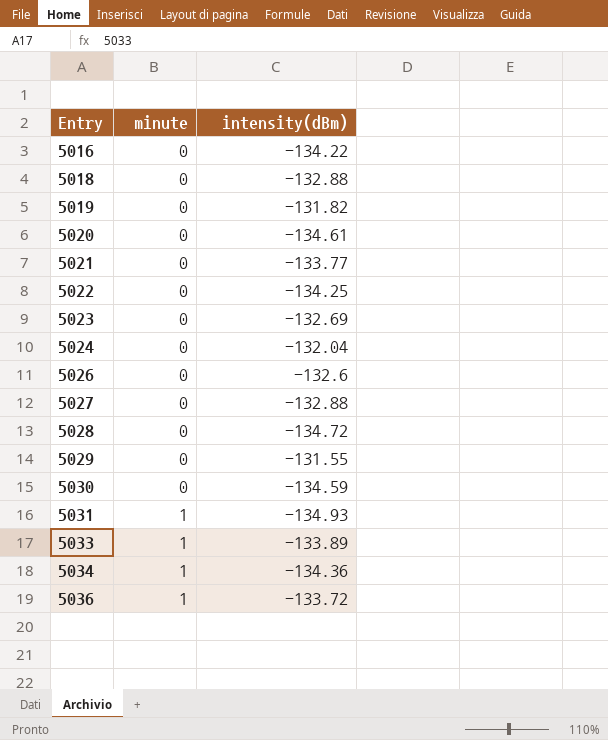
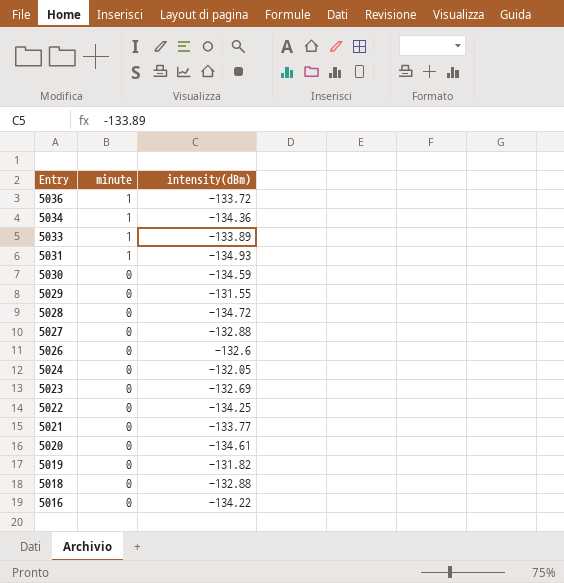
row order: Entry ascending -> Entry descending
5024 | intensity(dBm): -132.04 -> -132.05

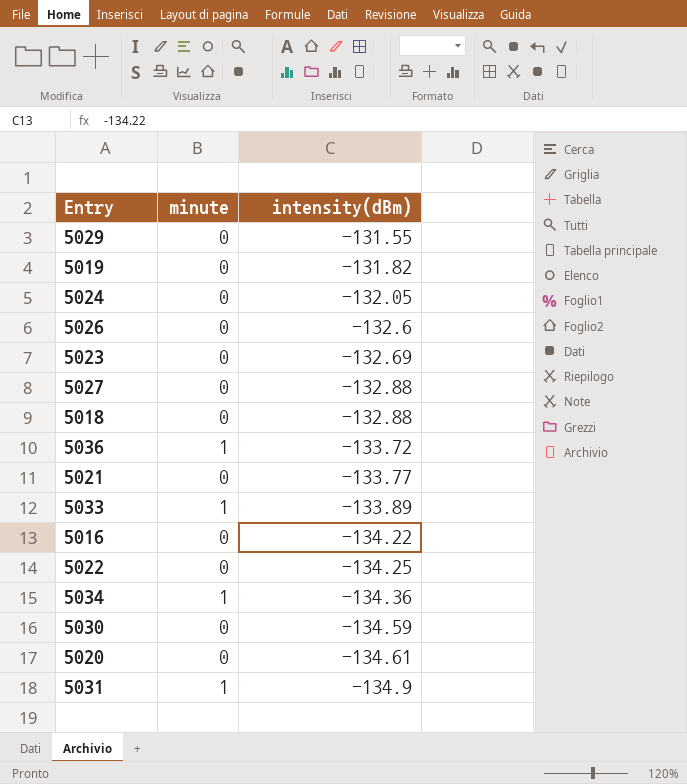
row order: Entry descending -> intensity(dBm) descending
row 5028: 0 | -134.72 -> none
5031 | intensity(dBm): -134.93 -> -134.9

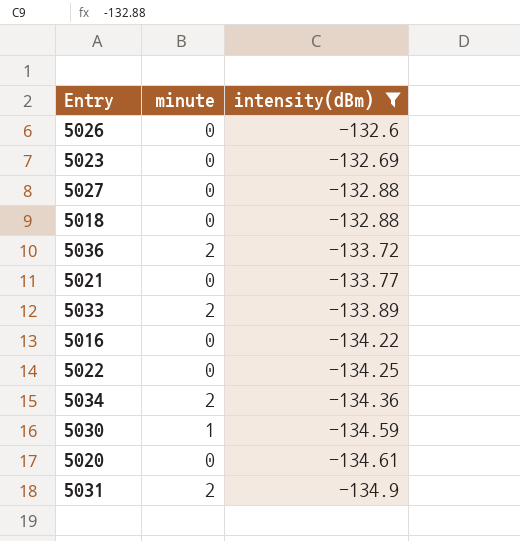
filter: none -> intensity(dBm) <= -132.6
5036 | minute: 1 -> 2
5033 | minute: 1 -> 2
5034 | minute: 1 -> 2
5030 | minute: 0 -> 1
5031 | minute: 1 -> 2

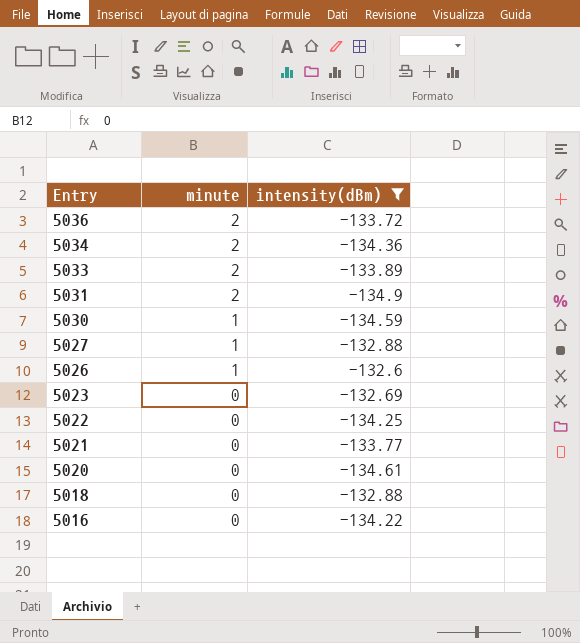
row order: intensity(dBm) descending -> Entry descending
5027 | minute: 0 -> 1
5026 | minute: 0 -> 1

